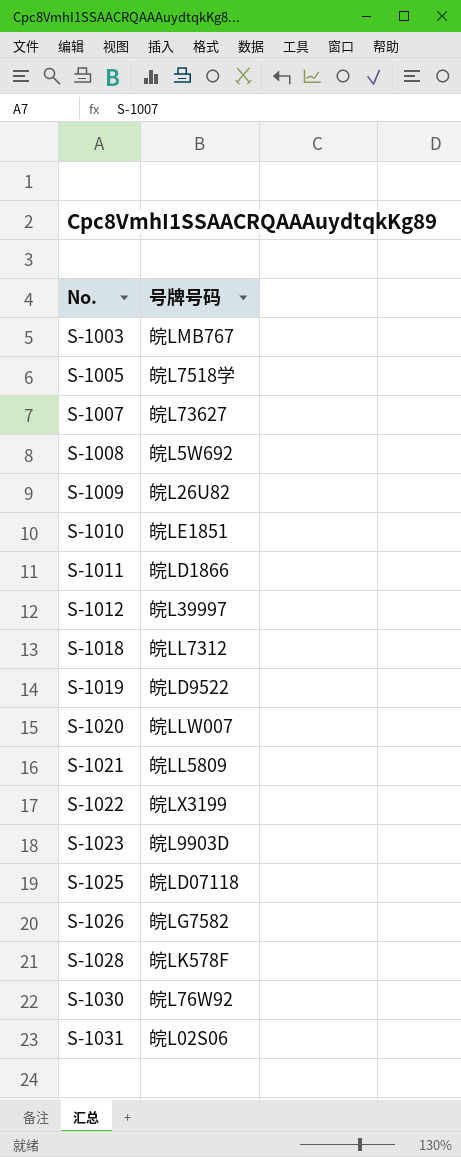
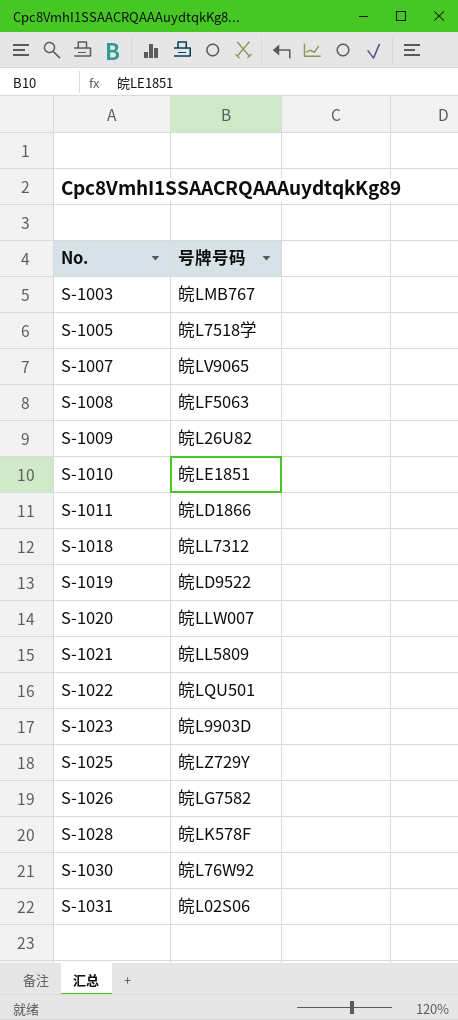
row S-1012: 皖L39997 -> none
S-1007 | 号牌号码: 皖L73627 -> 皖LV9065
S-1008 | 号牌号码: 皖L5W692 -> 皖LF5063
S-1022 | 号牌号码: 皖LX3199 -> 皖LQU501
S-1025 | 号牌号码: 皖LD07118 -> 皖LZ729Y

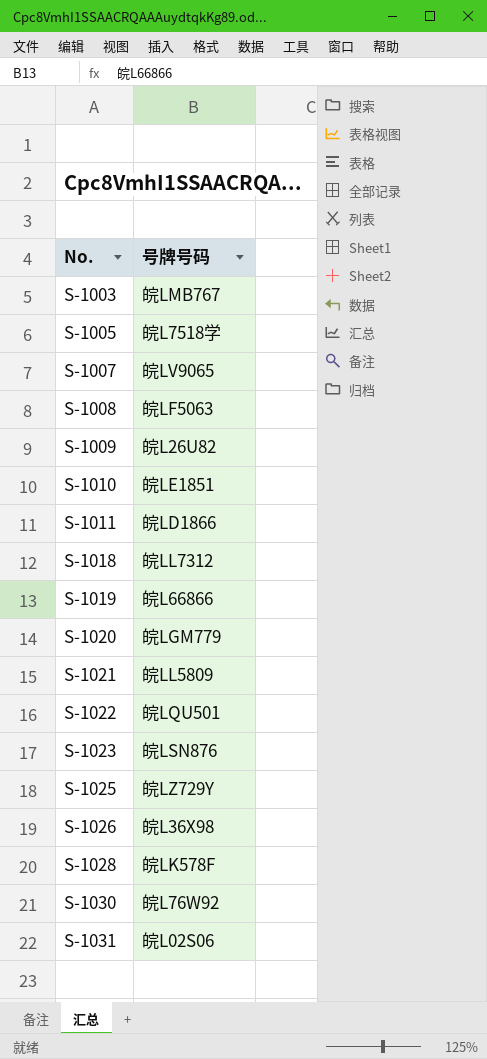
S-1019 | 号牌号码: 皖LD9522 -> 皖L66866
S-1020 | 号牌号码: 皖LLW007 -> 皖LGM779
S-1023 | 号牌号码: 皖L9903D -> 皖LSN876
S-1026 | 号牌号码: 皖LG7582 -> 皖L36X98

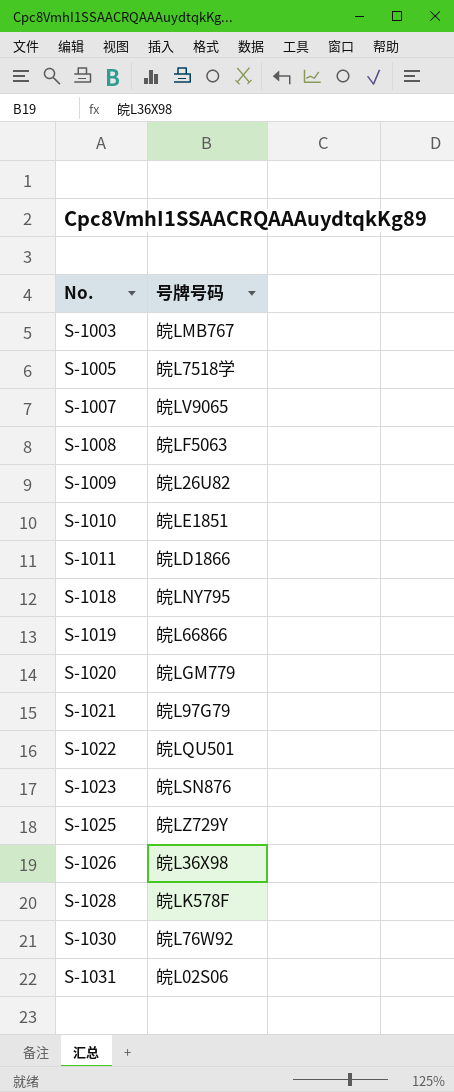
S-1018 | 号牌号码: 皖LL7312 -> 皖LNY795
S-1021 | 号牌号码: 皖LL5809 -> 皖L97G79

